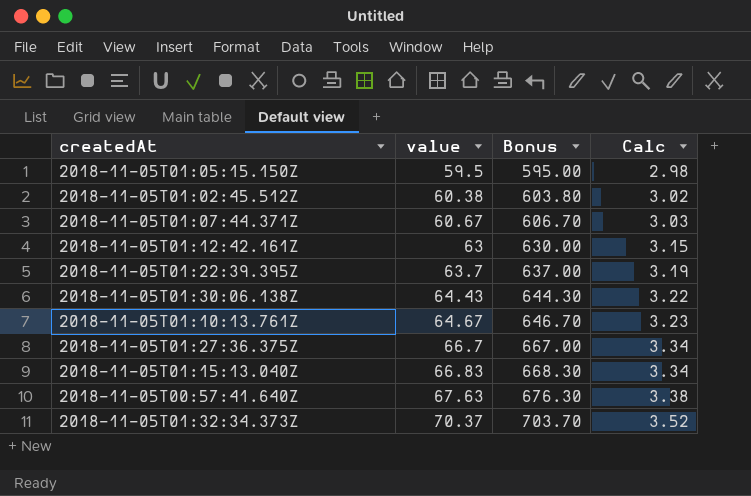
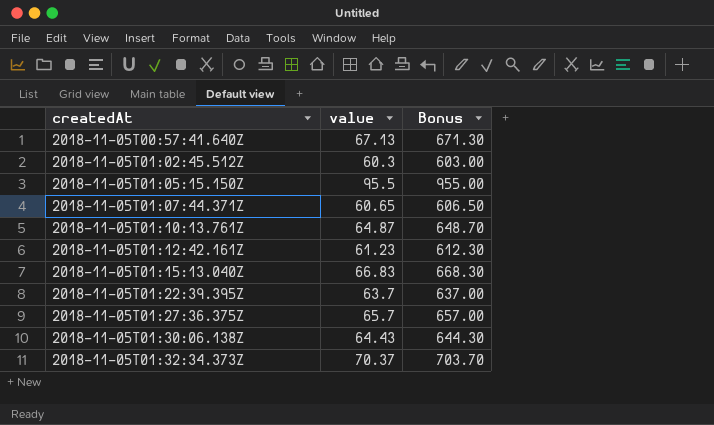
row order: value ascending -> createdAt ascending
column Calc | formula: [value] * 0.05 -> none
2018-11-05T00:57:41.640Z | value: 67.63 -> 67.13
2018-11-05T00:57:41.640Z | Bonus: 676.30 -> 671.30
2018-11-05T01:02:45.512Z | value: 60.38 -> 60.3
2018-11-05T01:02:45.512Z | Bonus: 603.80 -> 603.00
2018-11-05T01:05:15.150Z | value: 59.5 -> 95.5
2018-11-05T01:05:15.150Z | Bonus: 595.00 -> 955.00
2018-11-05T01:07:44.371Z | value: 60.67 -> 60.65
2018-11-05T01:07:44.371Z | Bonus: 606.70 -> 606.50
2018-11-05T01:10:13.761Z | value: 64.67 -> 64.87
2018-11-05T01:10:13.761Z | Bonus: 646.70 -> 648.70
2018-11-05T01:12:42.161Z | value: 63 -> 61.23
2018-11-05T01:12:42.161Z | Bonus: 630.00 -> 612.30
2018-11-05T01:27:36.375Z | value: 66.7 -> 65.7
2018-11-05T01:27:36.375Z | Bonus: 667.00 -> 657.00

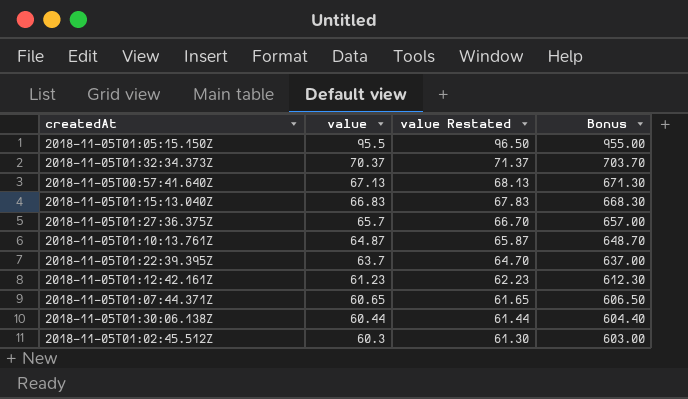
row order: createdAt ascending -> value descending
column value Restated | formula: none -> [value] + 1
2018-11-05T01:30:06.138Z | value: 64.43 -> 60.44
2018-11-05T01:30:06.138Z | Bonus: 644.30 -> 604.40

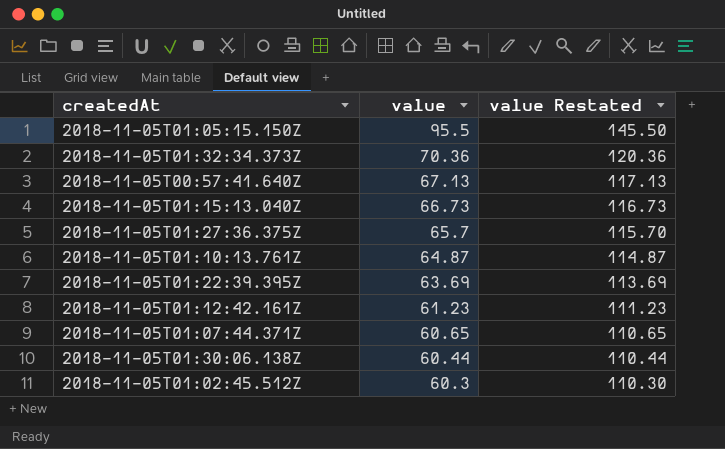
column Bonus | formula: [value] * 10 -> none
column value Restated | formula: [value] + 1 -> [value] + 50
2018-11-05T01:32:34.373Z | value: 70.37 -> 70.36
2018-11-05T01:15:13.040Z | value: 66.83 -> 66.73
2018-11-05T01:22:39.395Z | value: 63.7 -> 63.69

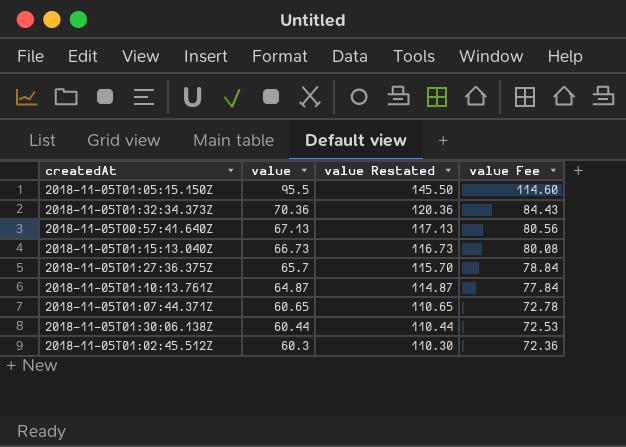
column value Fee | formula: none -> [value] * 1.2
row 2018-11-05T01:22:39.395Z: 63.69 | 113.69 -> none
row 2018-11-05T01:12:42.161Z: 61.23 | 111.23 -> none

